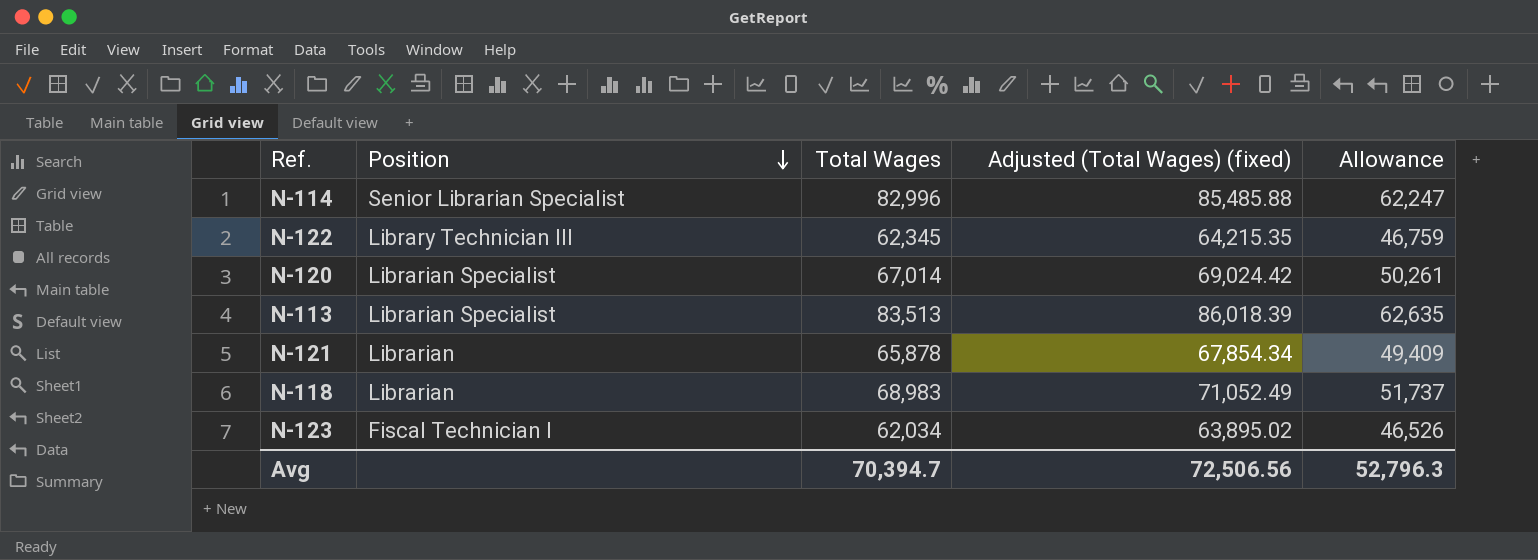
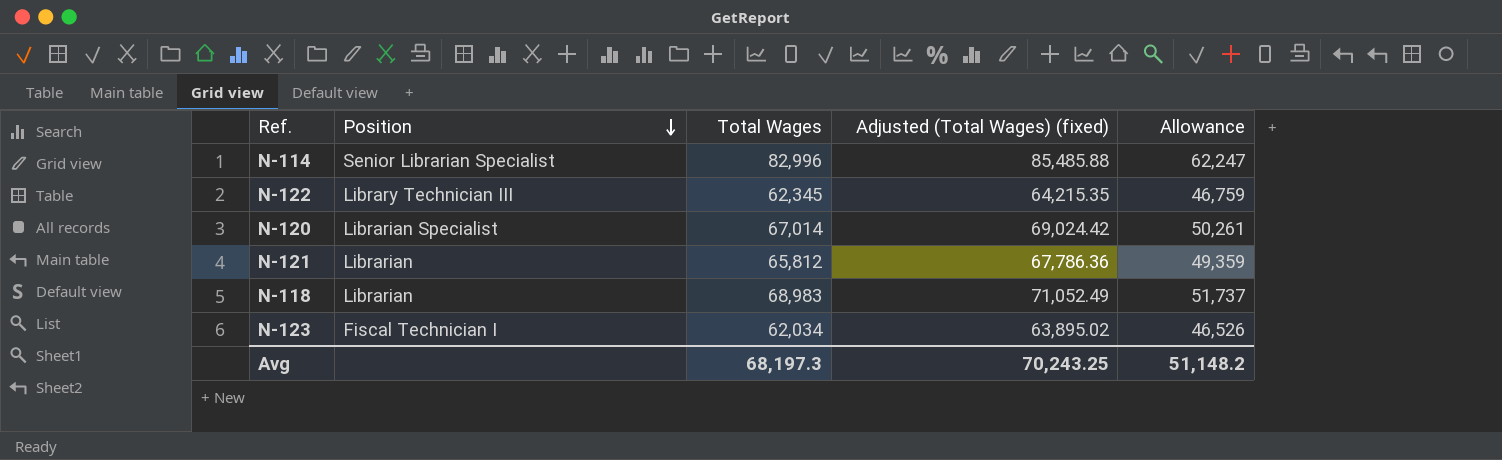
row N-113: Librarian Specialist | 83,513 | 86,018.39 | 62,635 -> none
N-121 | Total Wages: 65,878 -> 65,812
N-121 | Adjusted (Total Wages) (fixed): 67,854.34 -> 67,786.36
N-121 | Allowance: 49,409 -> 49,359
Avg | Total Wages: 70,394.7 -> 68,197.3
Avg | Adjusted (Total Wages) (fixed): 72,506.56 -> 70,243.25
Avg | Allowance: 52,796.3 -> 51,148.2

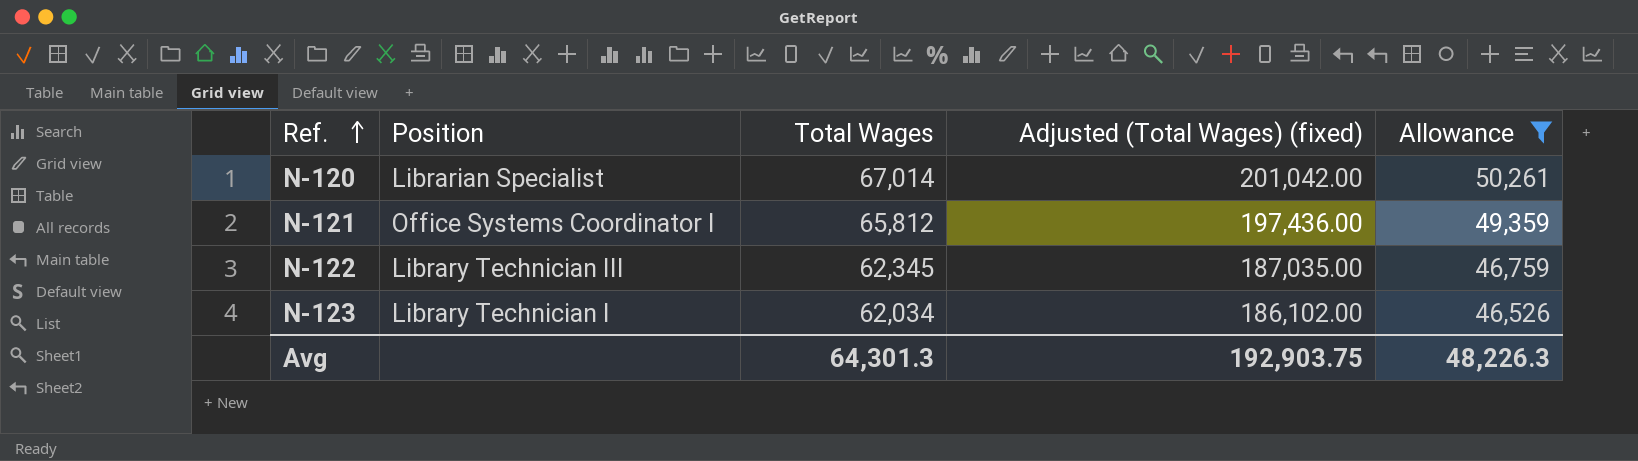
filter: none -> Allowance <= 50,261
row order: Position descending -> Ref. ascending
column Adjusted (Total Wages) (fixed) | formula: [Total Wages] * 1.03 -> [Total Wages] * 3
N-121 | Position: Librarian -> Office Systems Coordinator I
N-123 | Position: Fiscal Technician I -> Library Technician I
Avg | Total Wages: 68,197.3 -> 64,301.3
Avg | Adjusted (Total Wages) (fixed): 70,243.25 -> 192,903.75
Avg | Allowance: 51,148.2 -> 48,226.3

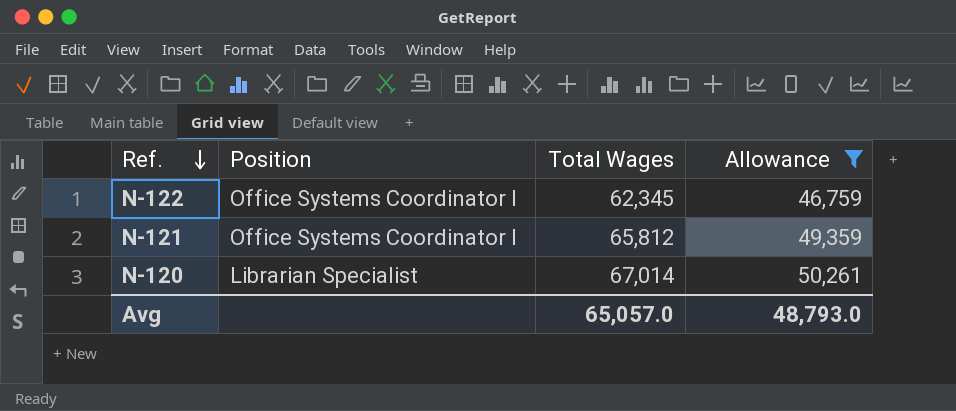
row order: Ref. ascending -> Ref. descending
column Adjusted (Total Wages) (fixed) | formula: [Total Wages] * 3 -> none
row N-123: Library Technician I | 62,034 | 186,102.00 | 46,526 -> none
N-122 | Position: Library Technician III -> Office Systems Coordinator I
Avg | Total Wages: 64,301.3 -> 65,057.0
Avg | Allowance: 48,226.3 -> 48,793.0

